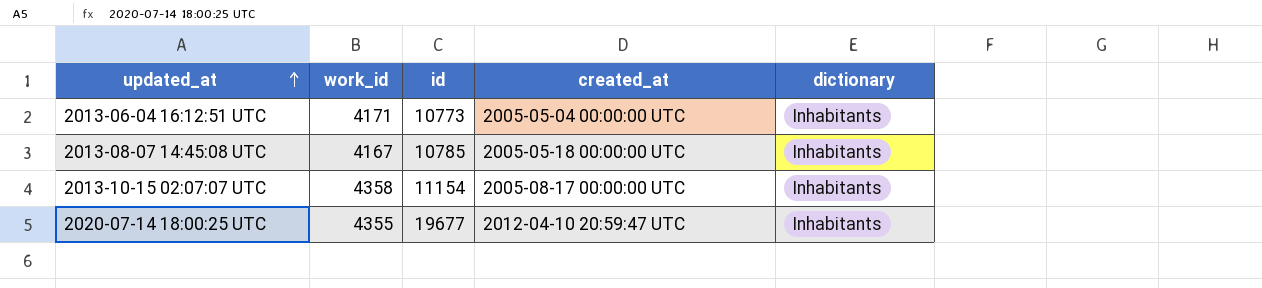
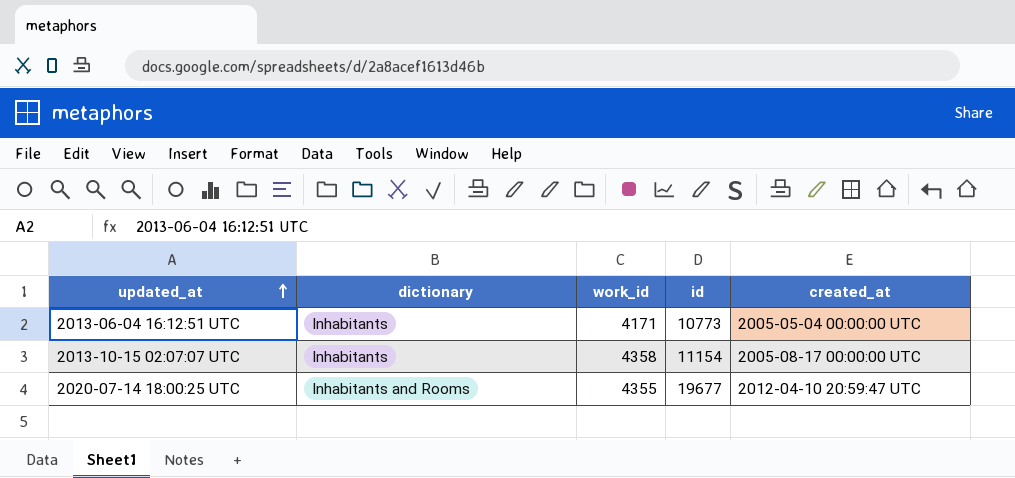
column dictionary | position: 5 -> 2
row 2013-08-07 14:45:08 UTC: 4167 | 10785 | 2005-05-18 00:00:00 UTC | Inhabitants -> none
2020-07-14 18:00:25 UTC | dictionary: Inhabitants -> Inhabitants and Rooms

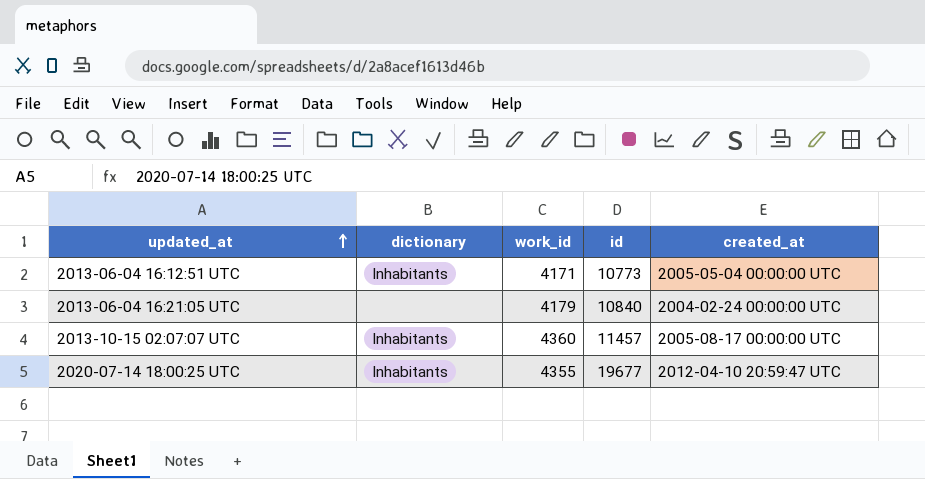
row 2013-06-04 16:21:05 UTC: none -> none | 4179 | 10840 | 2004-02-24 00:00:00 UTC
2013-10-15 02:07:07 UTC | work_id: 4358 -> 4360
2013-10-15 02:07:07 UTC | id: 11154 -> 11457
2020-07-14 18:00:25 UTC | dictionary: Inhabitants and Rooms -> Inhabitants

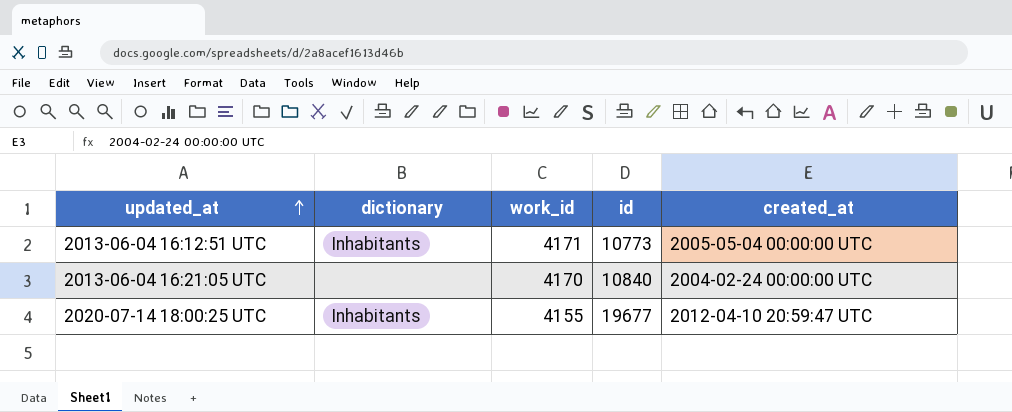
row 2013-10-15 02:07:07 UTC: Inhabitants | 4360 | 11457 | 2005-08-17 00:00:00 UTC -> none
2013-06-04 16:21:05 UTC | work_id: 4179 -> 4170
2020-07-14 18:00:25 UTC | work_id: 4355 -> 4155

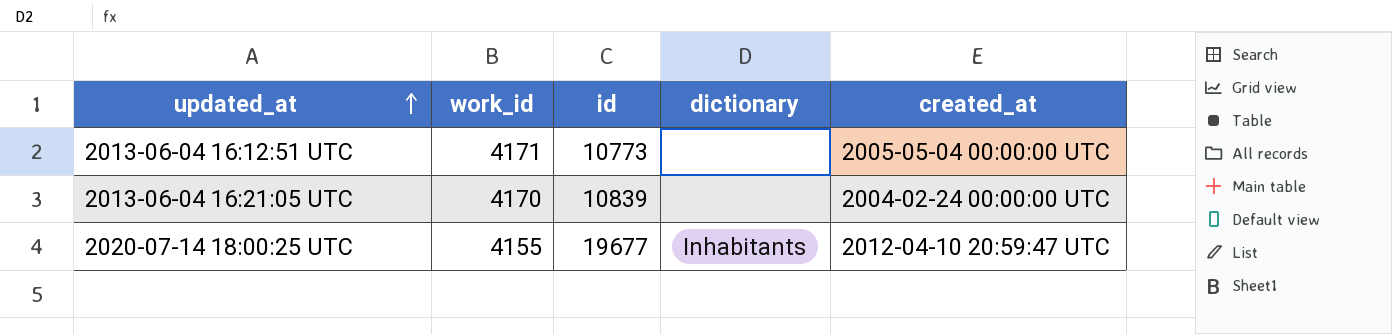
column dictionary | position: 2 -> 4
2013-06-04 16:12:51 UTC | dictionary: Inhabitants -> none
2013-06-04 16:21:05 UTC | id: 10840 -> 10839

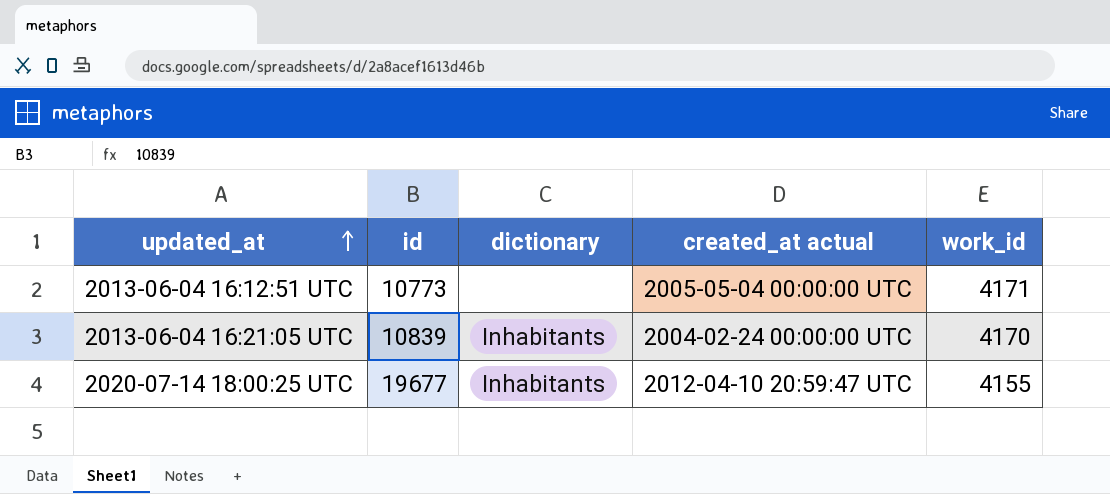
column name: created_at -> created_at actual
column work_id | position: 2 -> 5
2013-06-04 16:21:05 UTC | dictionary: none -> Inhabitants

